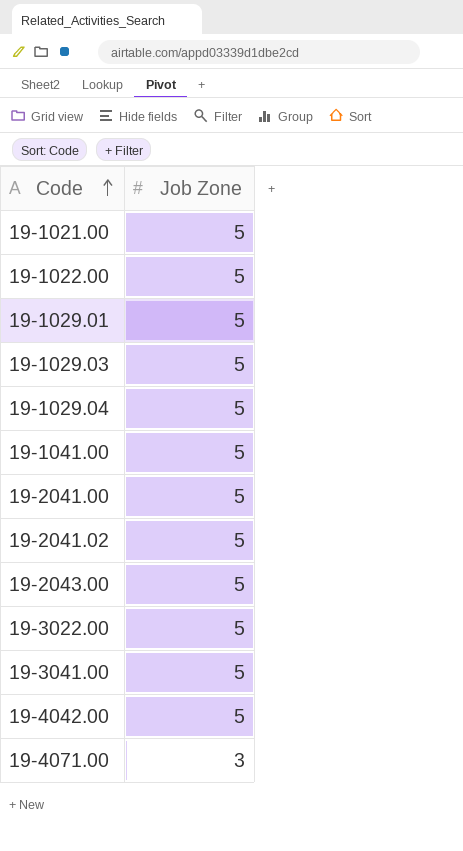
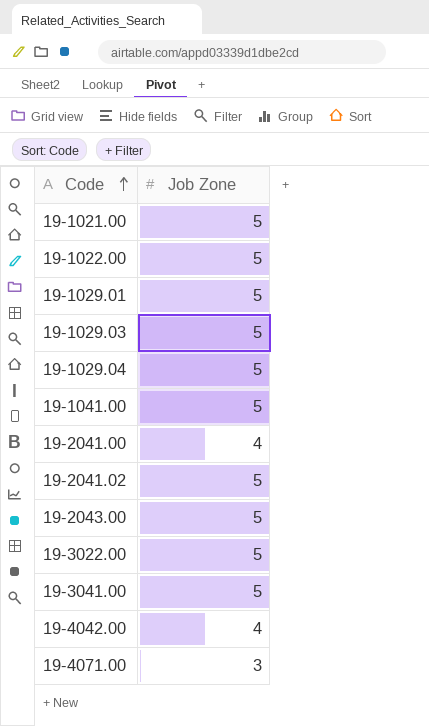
19-2041.00 | Job Zone: 5 -> 4
19-4042.00 | Job Zone: 5 -> 4

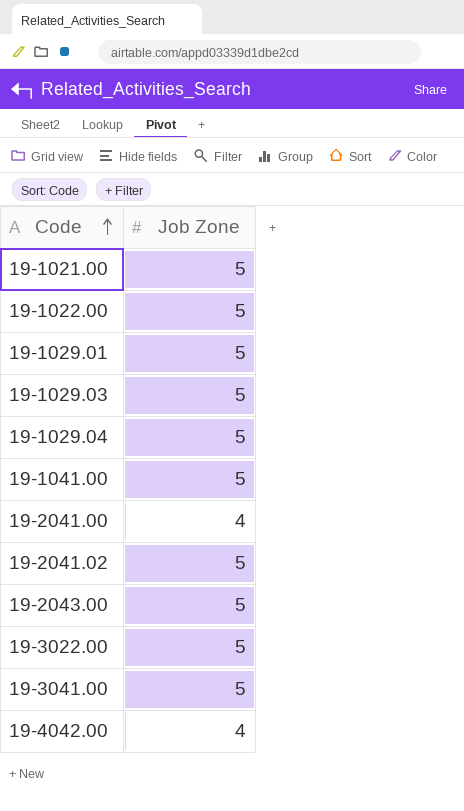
row 19-4071.00: 3 -> none

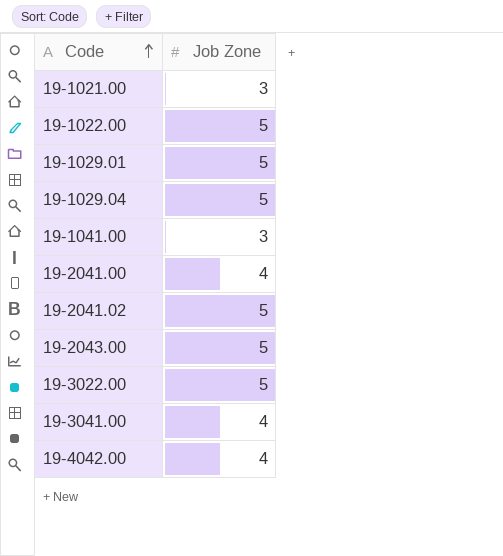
row 19-1029.03: 5 -> none
19-1021.00 | Job Zone: 5 -> 3
19-1041.00 | Job Zone: 5 -> 3
19-3041.00 | Job Zone: 5 -> 4

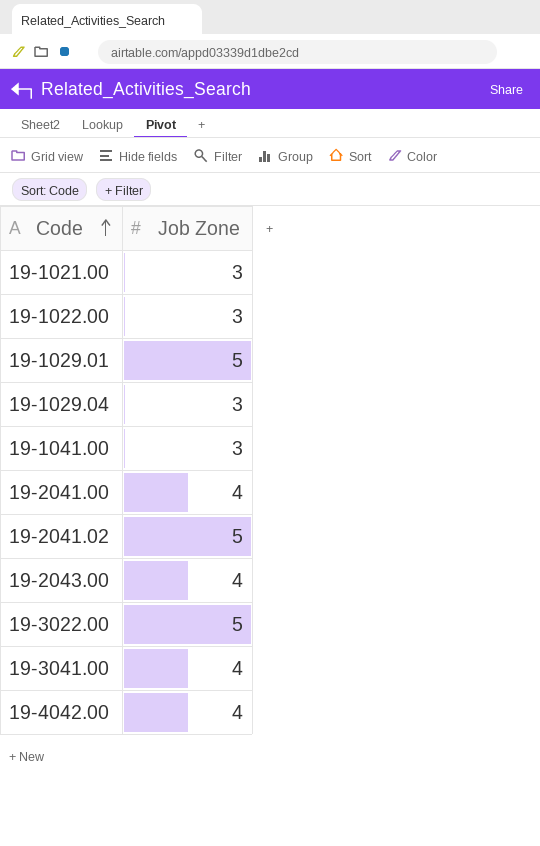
19-1022.00 | Job Zone: 5 -> 3
19-1029.04 | Job Zone: 5 -> 3
19-2043.00 | Job Zone: 5 -> 4

